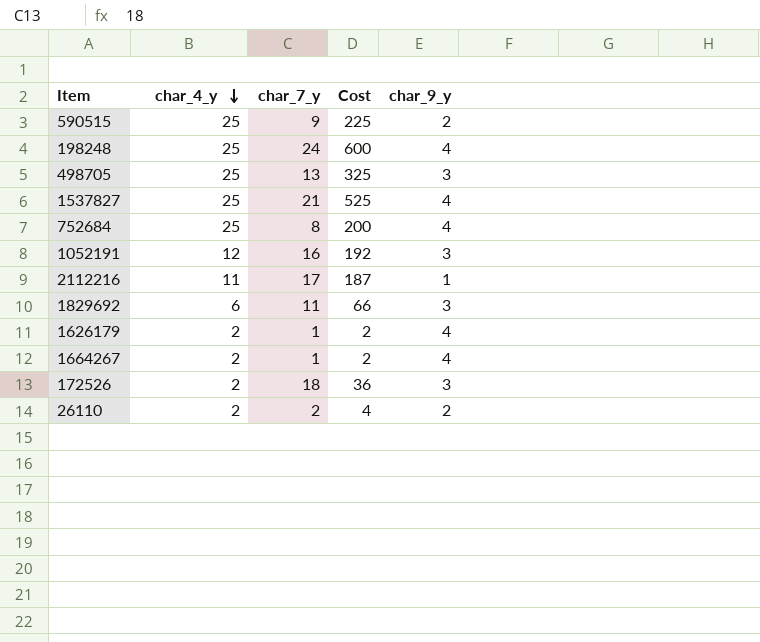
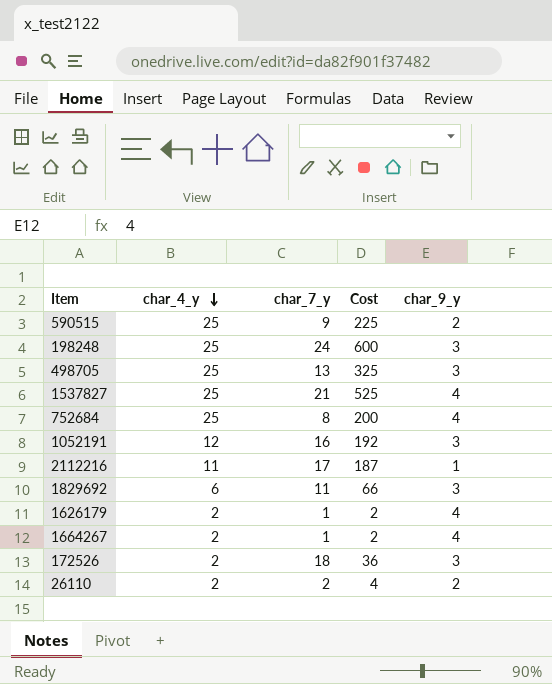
198248 | char_9_y: 4 -> 3

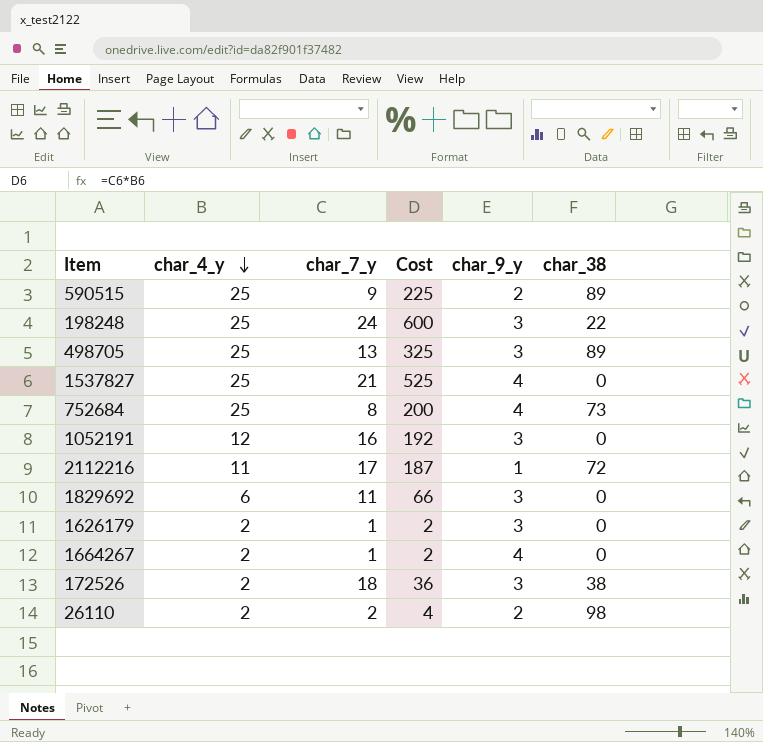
column char_38 | position: none -> 6
1626179 | char_9_y: 4 -> 3

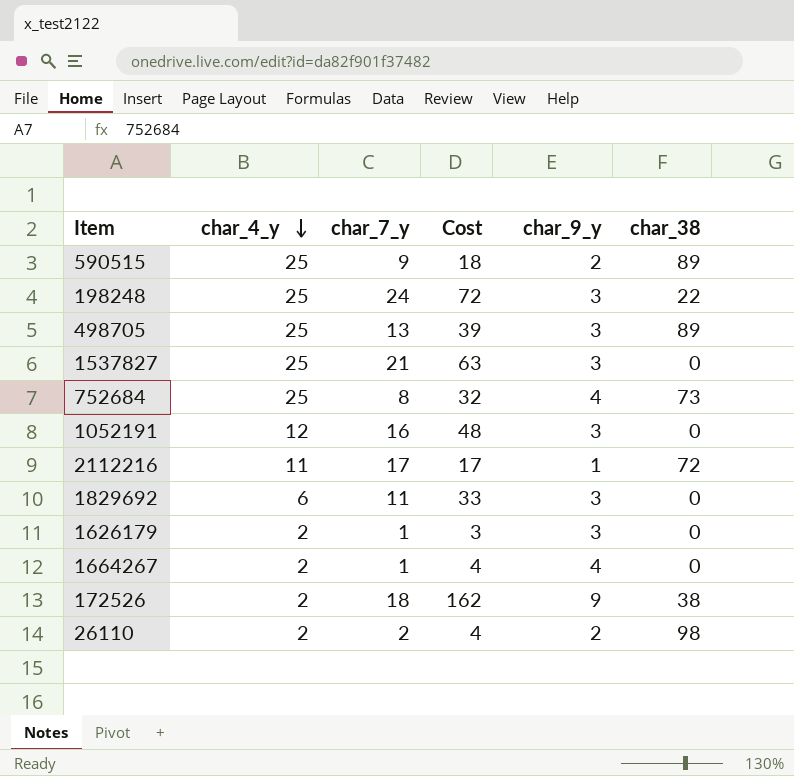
column Cost | formula: [char_4_y] * [char_7_y] -> [char_7_y] * [char_9_y]
1537827 | char_9_y: 4 -> 3
172526 | char_9_y: 3 -> 9

